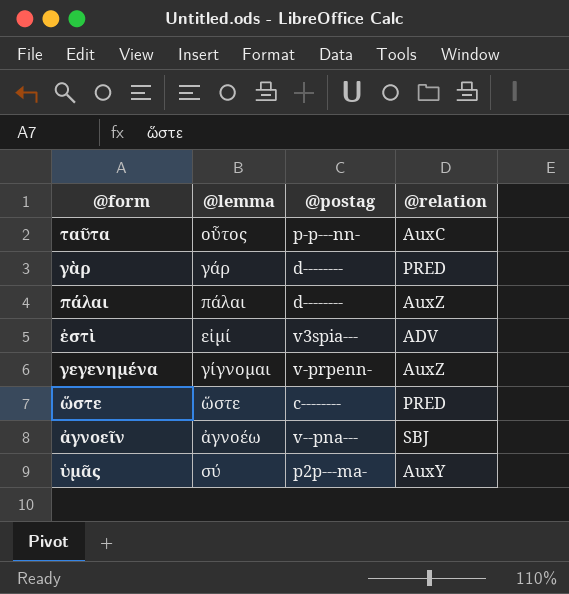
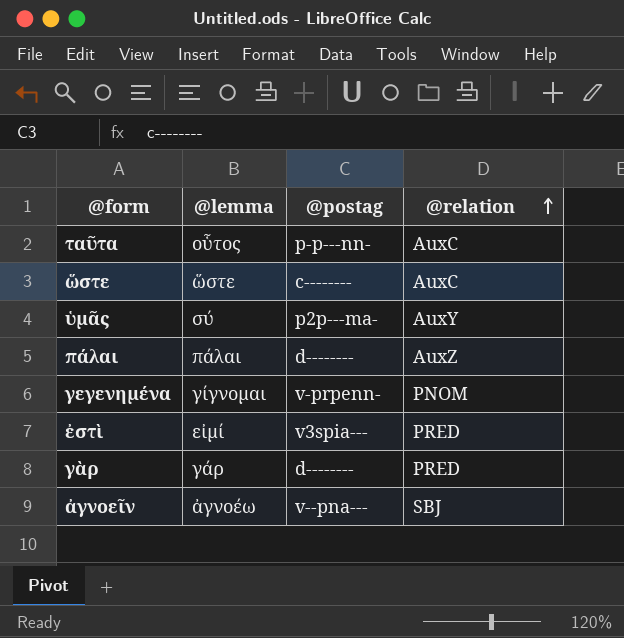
row order: none -> @relation ascending
ὥστε | @relation: PRED -> AuxC
γεγενημένα | @relation: AuxZ -> PNOM
ἐστὶ | @relation: ADV -> PRED

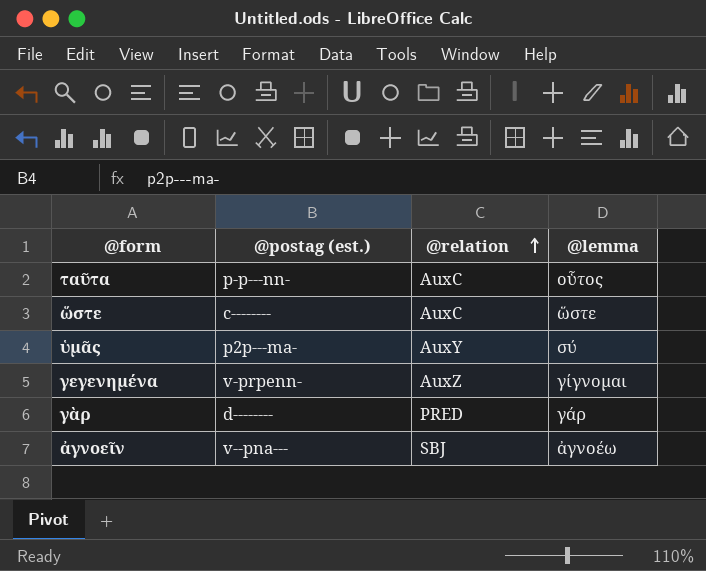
column name: @postag -> @postag (est.)
column @lemma | position: 2 -> 4
row πάλαι: πάλαι | d-------- | AuxZ -> none
row ἐστὶ: εἰμί | v3spia--- | PRED -> none
γεγενημένα | @relation: PNOM -> AuxZ

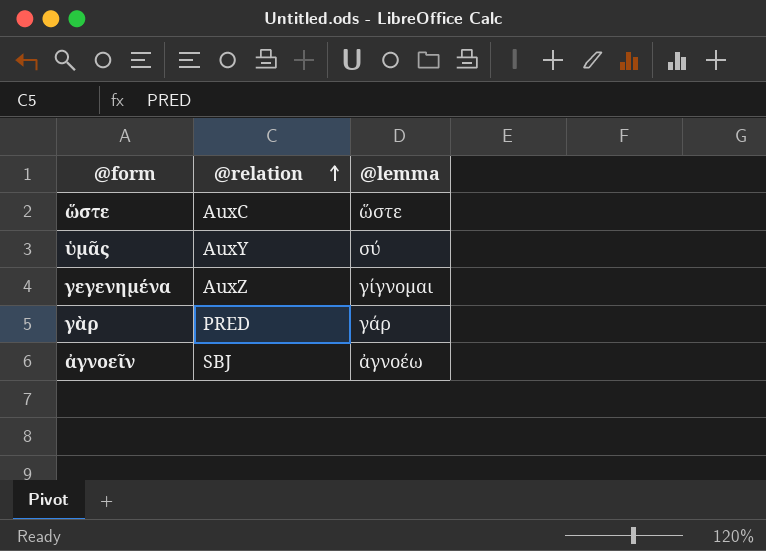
column @postag (est.) | position: 2 -> none
row ταῦτα: p-p---nn- | AuxC | οὗτος -> none

